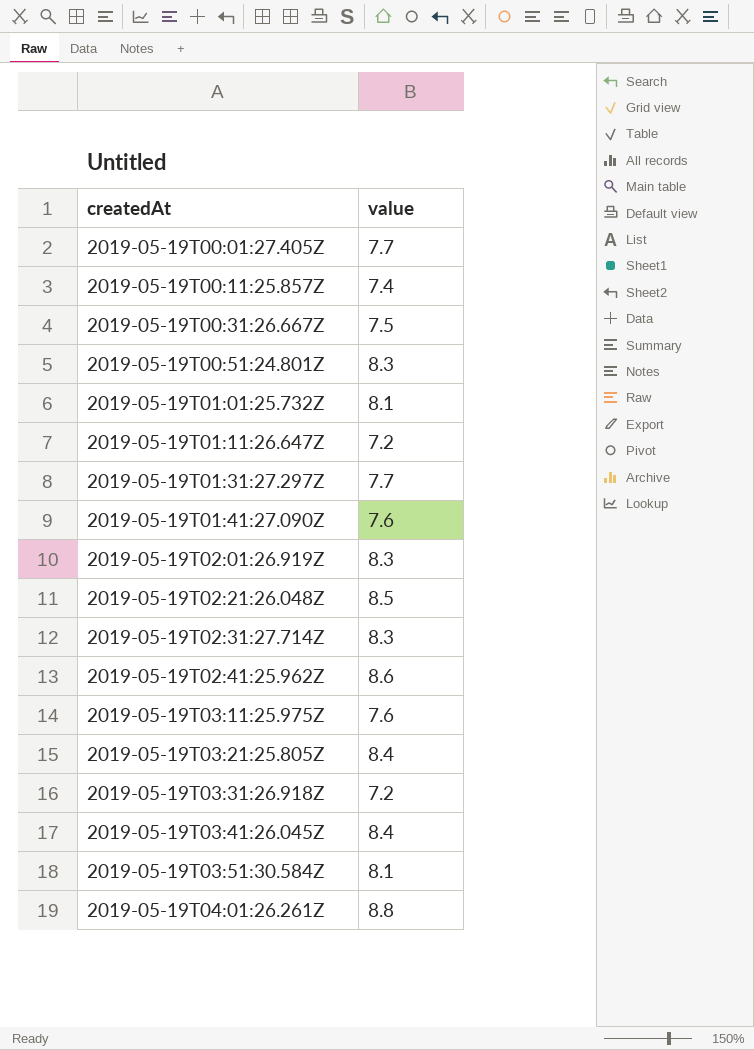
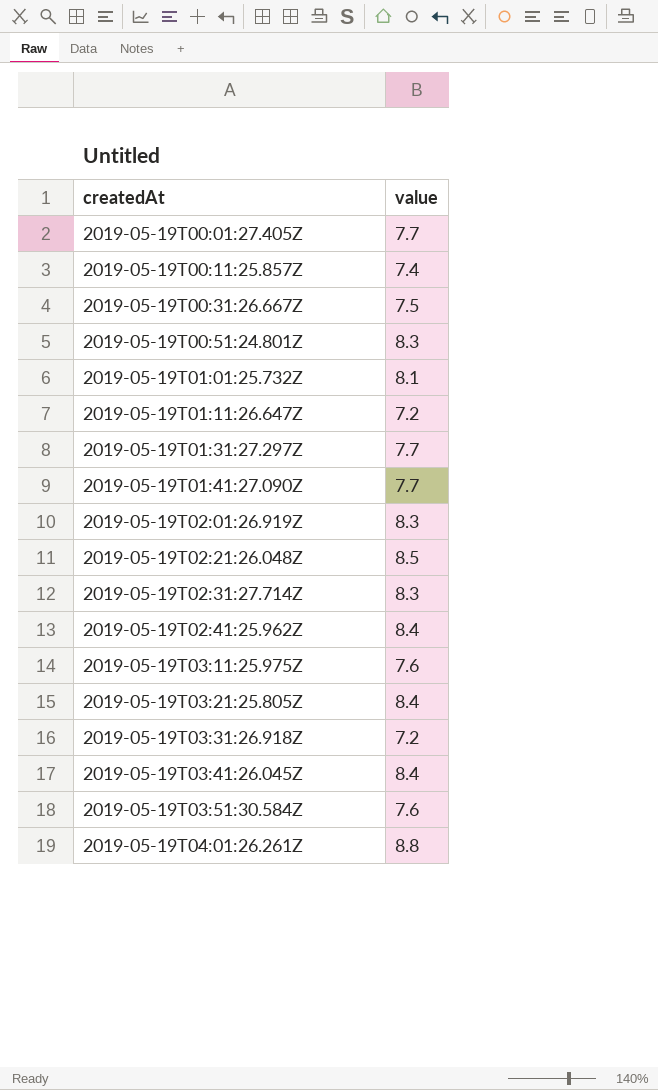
2019-05-19T01:41:27.090Z | value: 7.6 -> 7.7
2019-05-19T02:41:25.962Z | value: 8.6 -> 8.4
2019-05-19T03:51:30.584Z | value: 8.1 -> 7.6

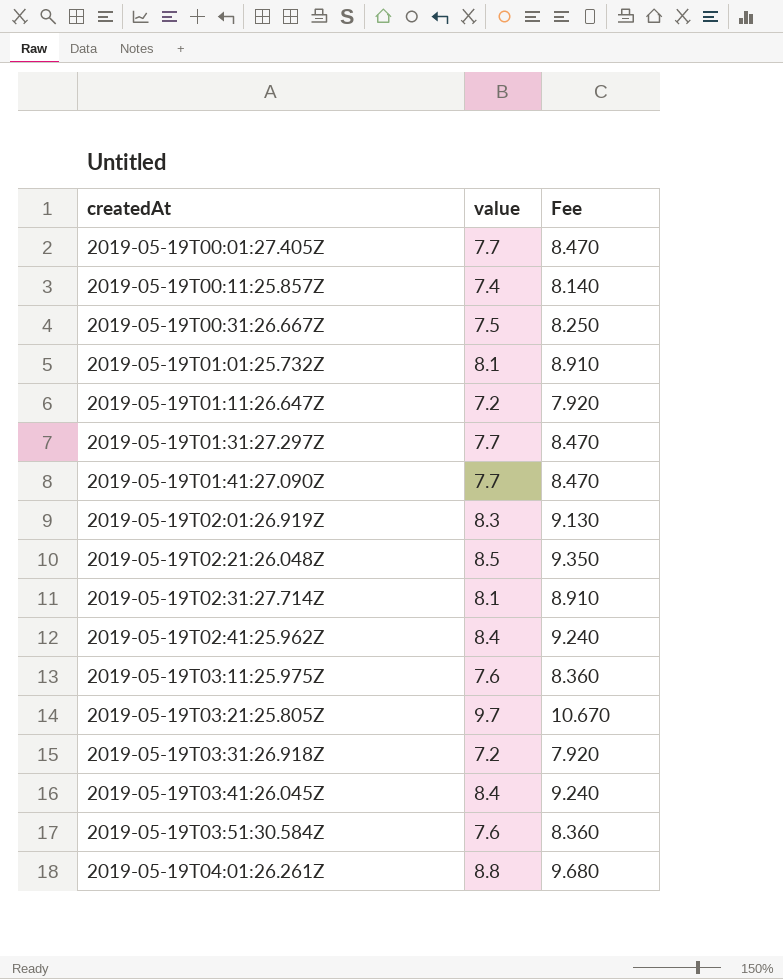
column Fee | formula: none -> [value] * 1.1
row 2019-05-19T00:51:24.801Z: 8.3 -> none
2019-05-19T02:31:27.714Z | value: 8.3 -> 8.1
2019-05-19T03:21:25.805Z | value: 8.4 -> 9.7

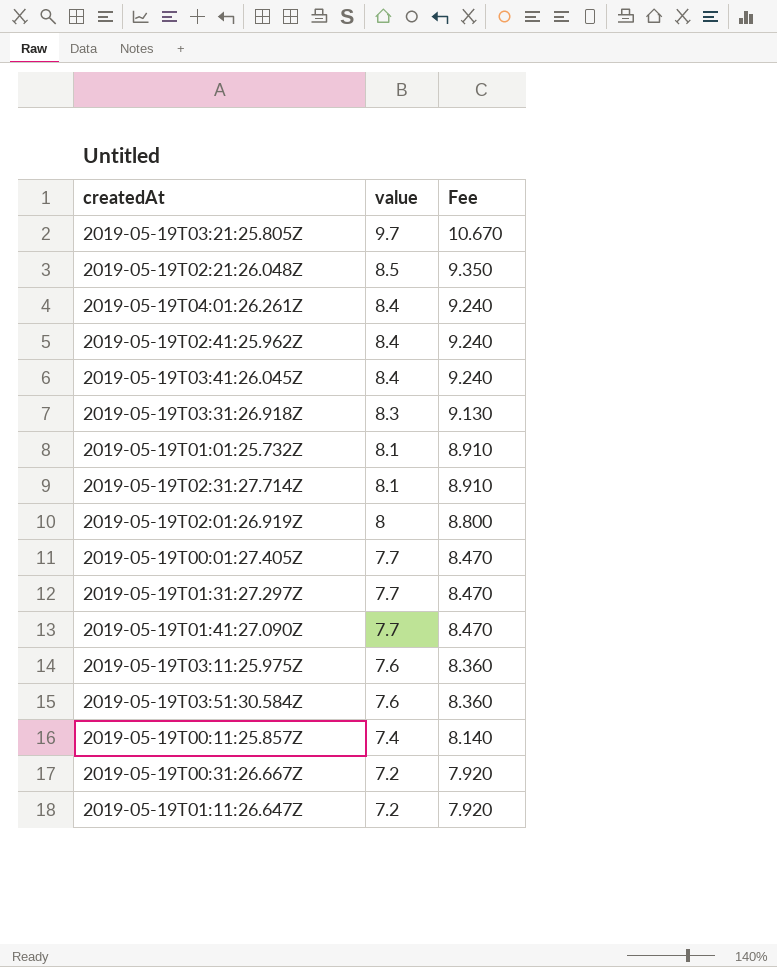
row order: createdAt ascending -> value descending
2019-05-19T04:01:26.261Z | value: 8.8 -> 8.4
2019-05-19T04:01:26.261Z | Fee: 9.680 -> 9.240
2019-05-19T03:31:26.918Z | value: 7.2 -> 8.3
2019-05-19T03:31:26.918Z | Fee: 7.920 -> 9.130
2019-05-19T02:01:26.919Z | value: 8.3 -> 8
2019-05-19T02:01:26.919Z | Fee: 9.130 -> 8.800
2019-05-19T00:31:26.667Z | value: 7.5 -> 7.2
2019-05-19T00:31:26.667Z | Fee: 8.250 -> 7.920

